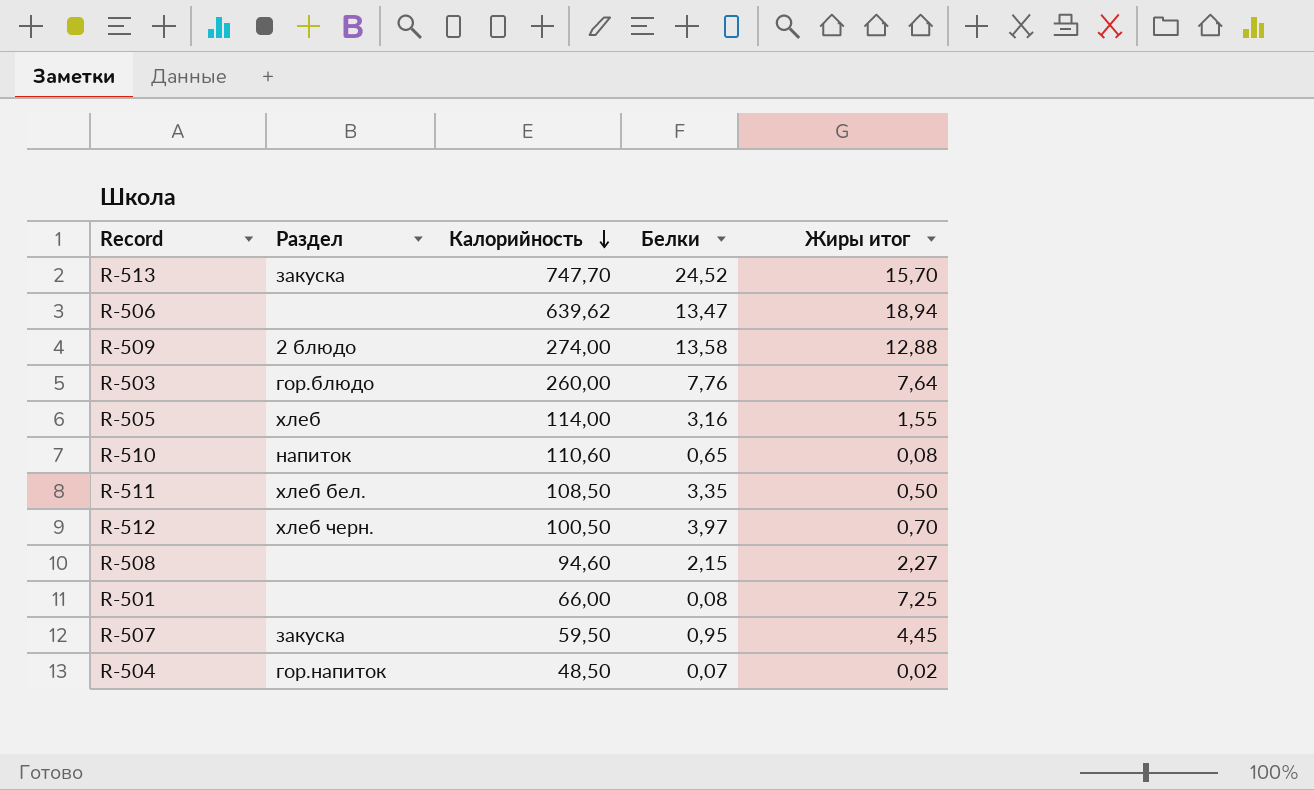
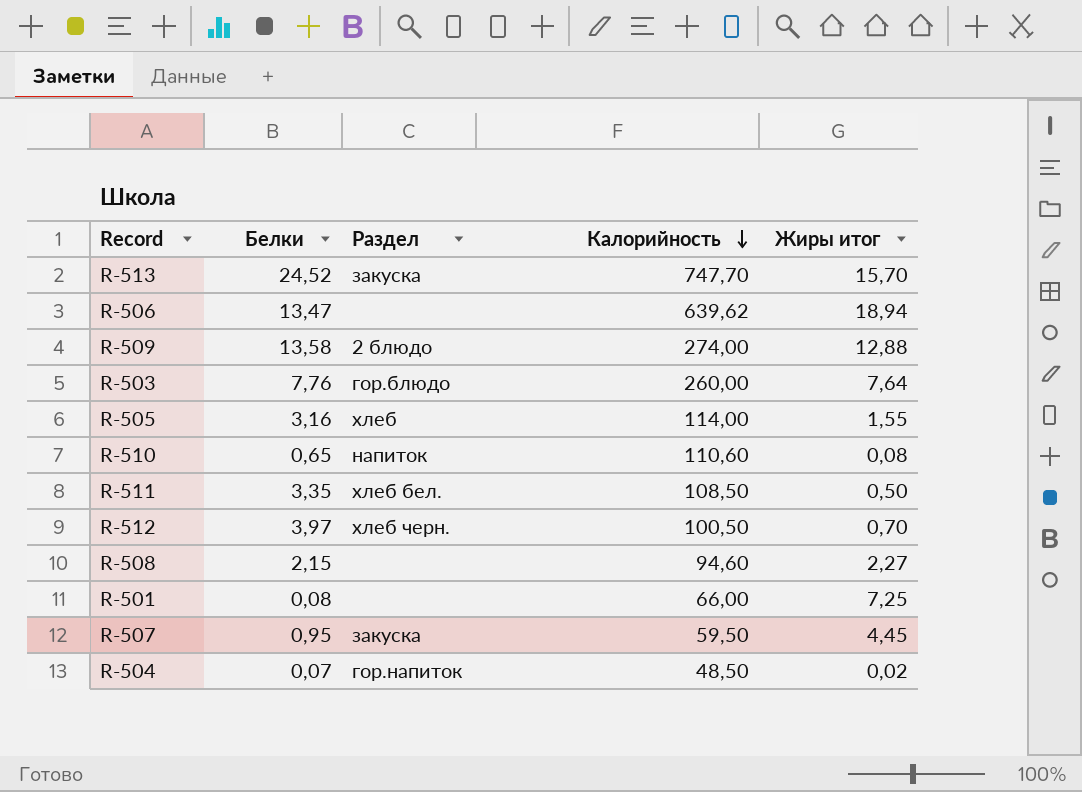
column Белки | position: 4 -> 2

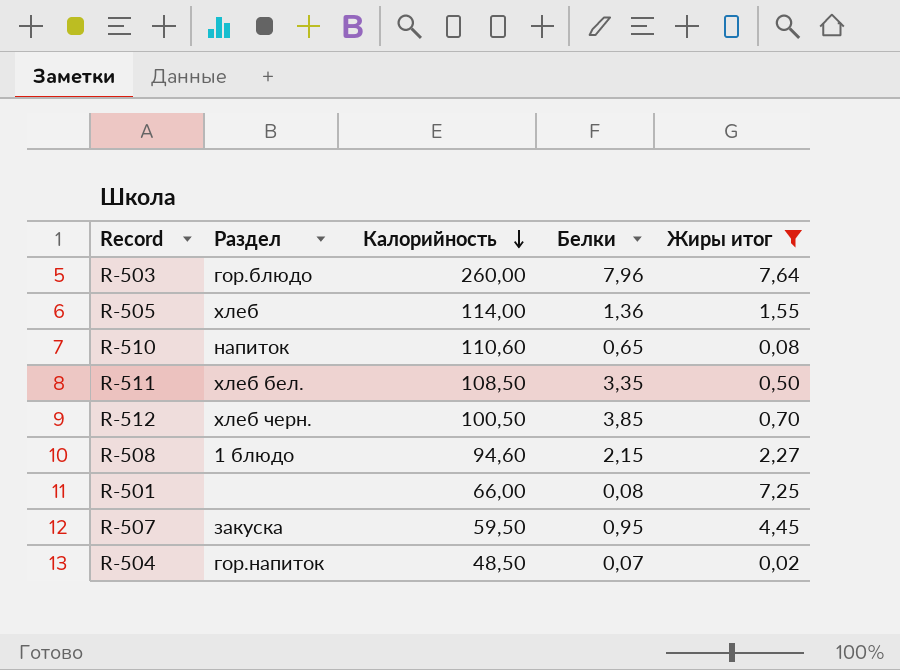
filter: none -> Жиры итог <= 7,64
column Белки | position: 2 -> 4
R-503 | Белки: 7,76 -> 7,96
R-505 | Белки: 3,16 -> 1,36
R-512 | Белки: 3,97 -> 3,85
R-508 | Раздел: none -> 1 блюдо

